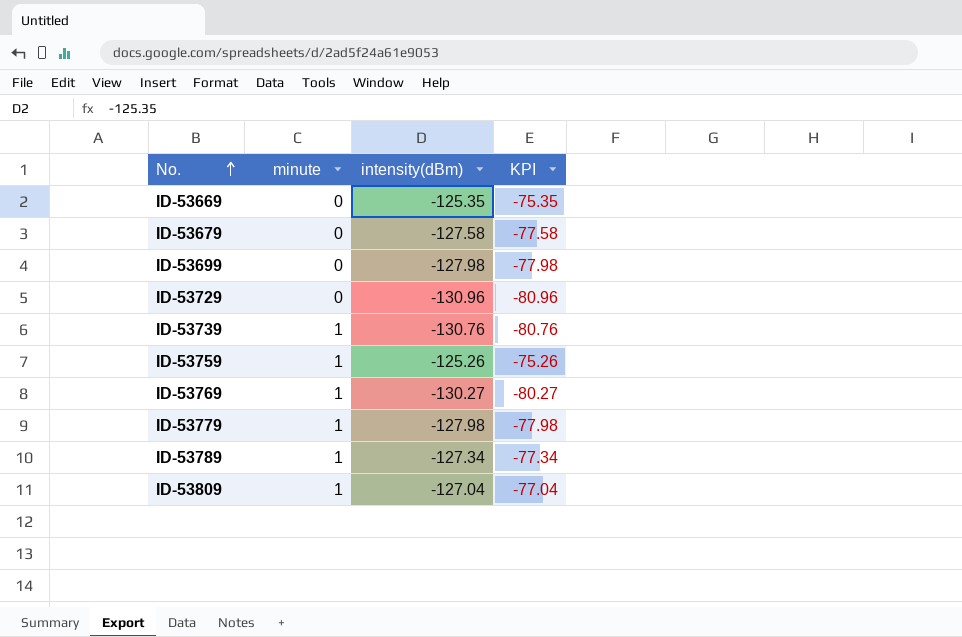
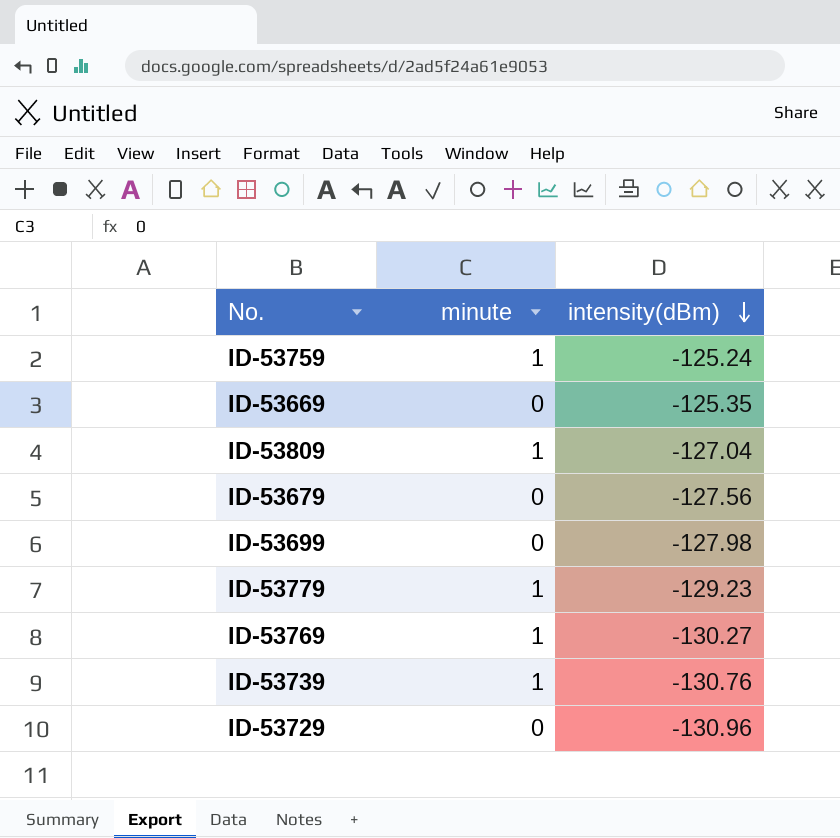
row order: No. ascending -> intensity(dBm) descending
column KPI | formula: [intensity(dBm)] + 50 -> none
row ID-53789: 1 | -127.34 | -77.34 -> none
ID-53759 | intensity(dBm): -125.26 -> -125.24
ID-53679 | intensity(dBm): -127.58 -> -127.56
ID-53779 | intensity(dBm): -127.98 -> -129.23

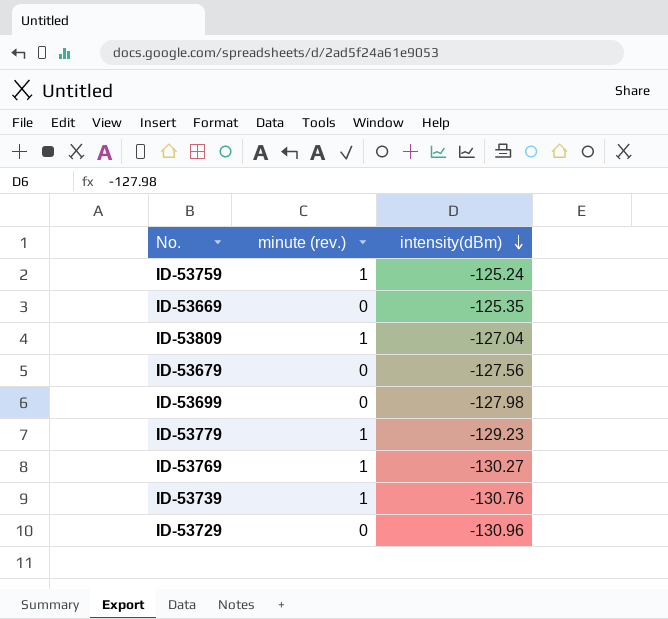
column name: minute -> minute (rev.)

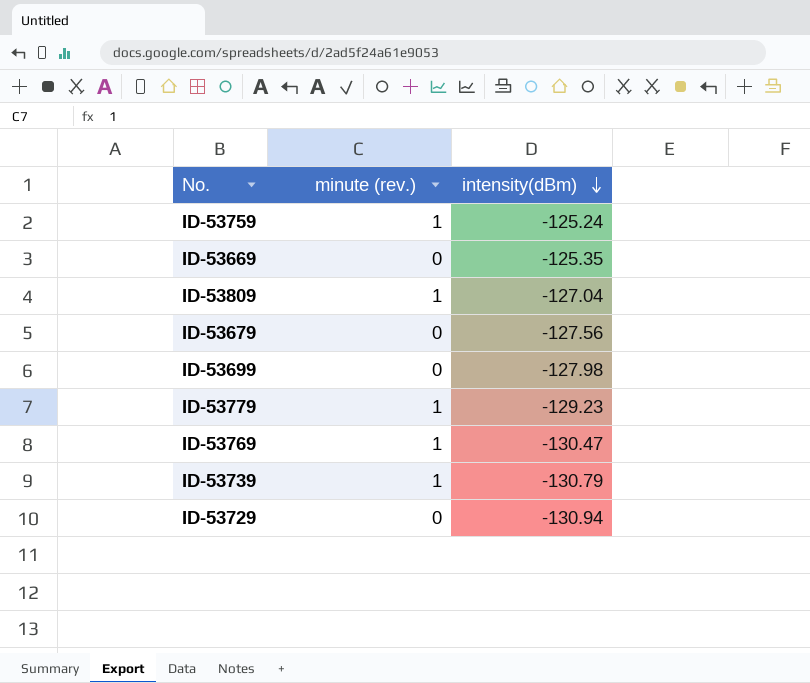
ID-53769 | intensity(dBm): -130.27 -> -130.47
ID-53739 | intensity(dBm): -130.76 -> -130.79
ID-53729 | intensity(dBm): -130.96 -> -130.94

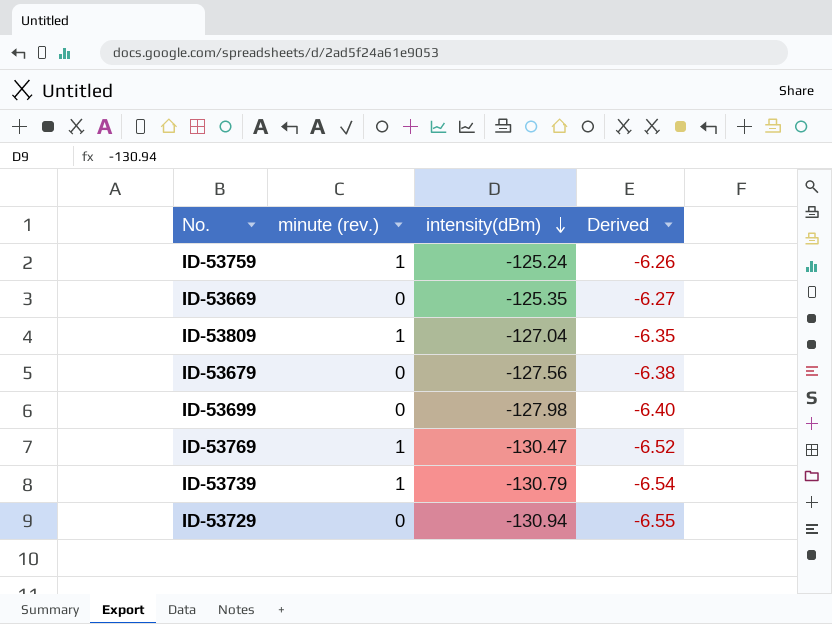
column Derived | formula: none -> [intensity(dBm)] * 0.05
row ID-53779: 1 | -129.23 -> none

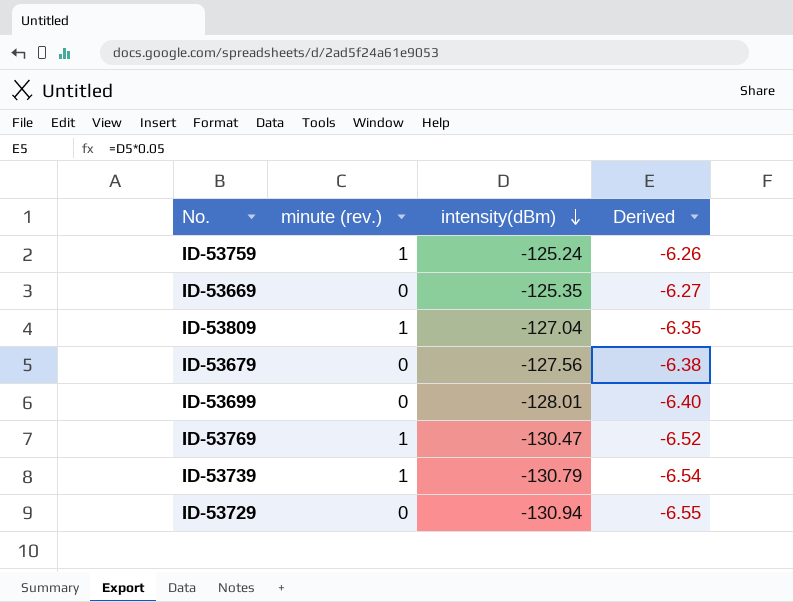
ID-53699 | intensity(dBm): -127.98 -> -128.01

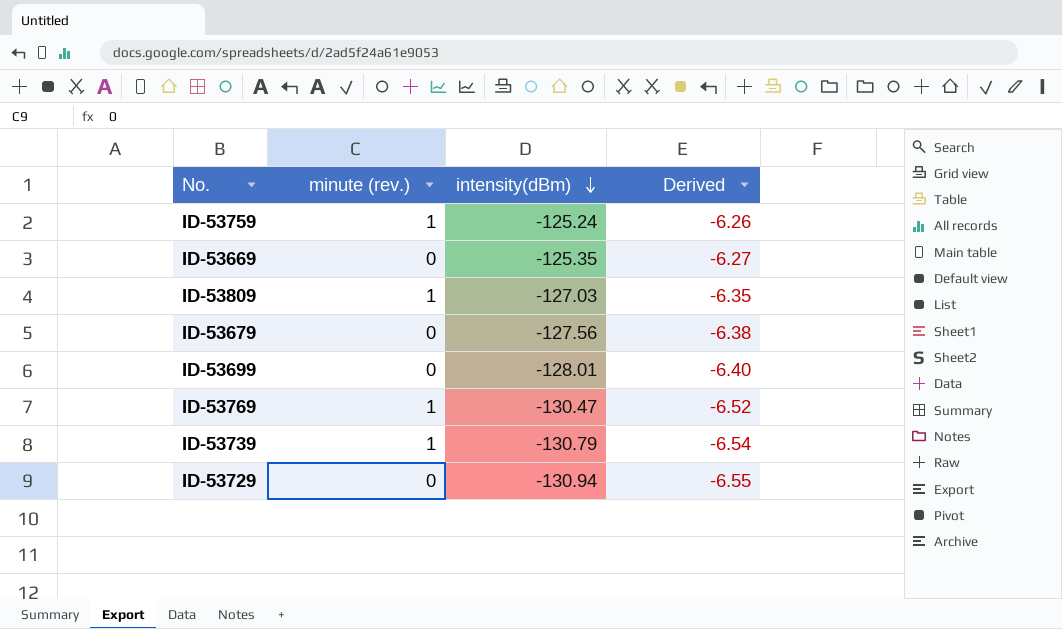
ID-53809 | intensity(dBm): -127.04 -> -127.03

